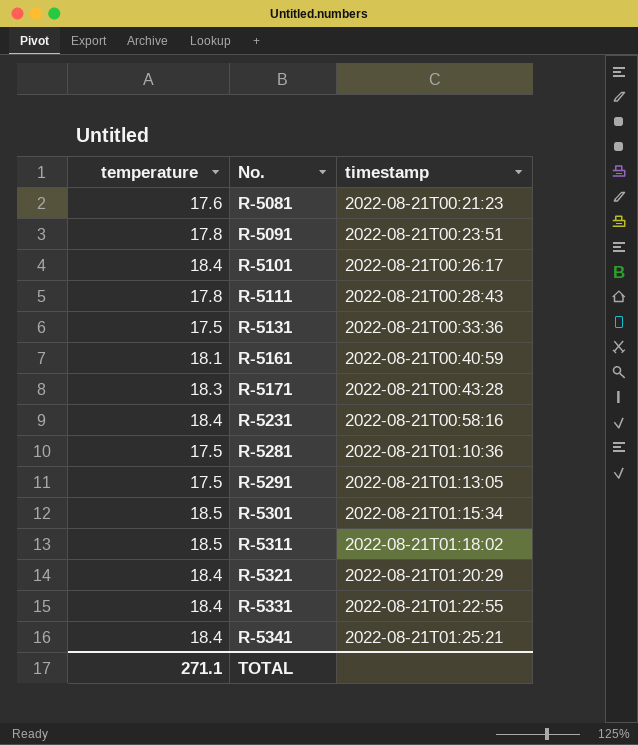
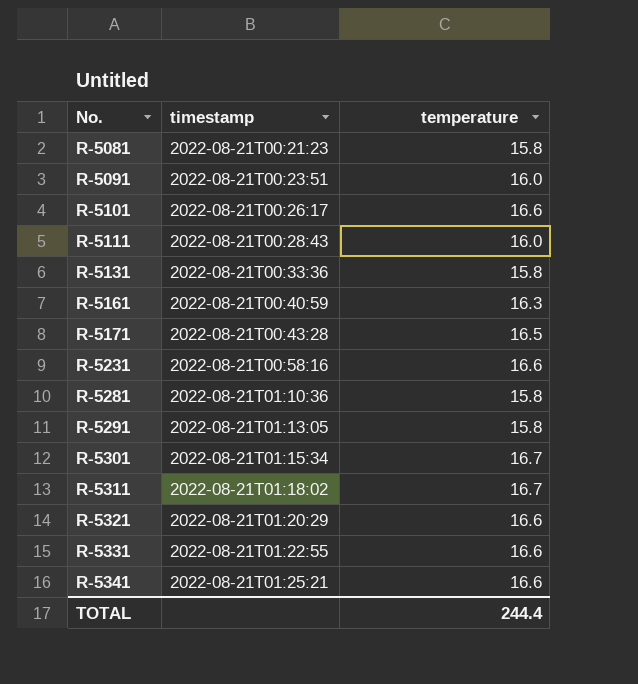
column temperature | position: 1 -> 3
R-5081 | temperature: 17.6 -> 15.8
R-5091 | temperature: 17.8 -> 16.0
R-5101 | temperature: 18.4 -> 16.6
R-5111 | temperature: 17.8 -> 16.0
R-5131 | temperature: 17.5 -> 15.8
R-5161 | temperature: 18.1 -> 16.3
R-5171 | temperature: 18.3 -> 16.5
R-5231 | temperature: 18.4 -> 16.6
R-5281 | temperature: 17.5 -> 15.8
R-5291 | temperature: 17.5 -> 15.8
R-5301 | temperature: 18.5 -> 16.7
R-5311 | temperature: 18.5 -> 16.7
R-5321 | temperature: 18.4 -> 16.6
R-5331 | temperature: 18.4 -> 16.6
R-5341 | temperature: 18.4 -> 16.6
TOTAL | temperature: 271.1 -> 244.4

